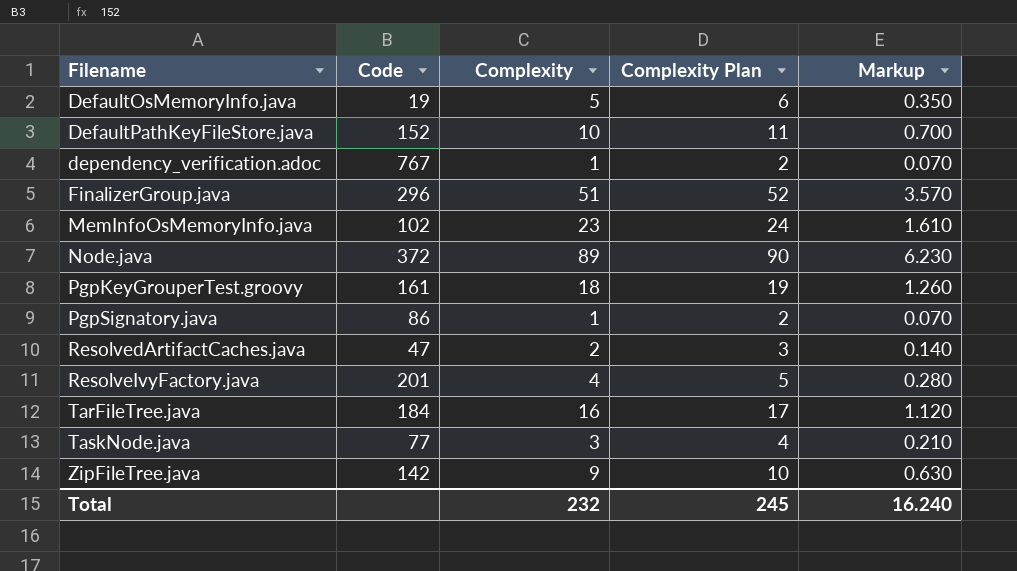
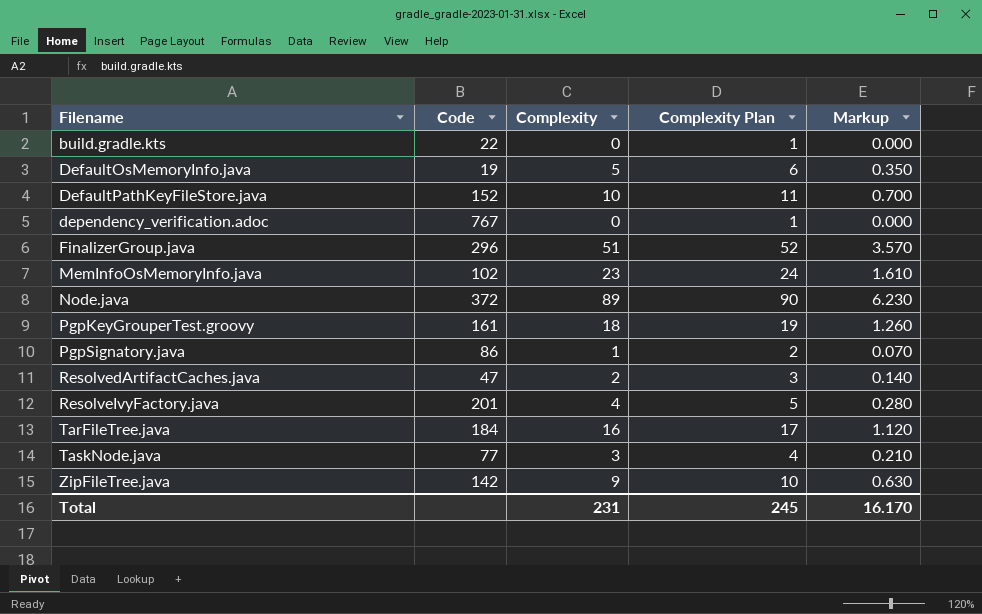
row build.gradle.kts: none -> 22 | 0 | 1 | 0.000
dependency_verification.adoc | Complexity: 1 -> 0
dependency_verification.adoc | Complexity Plan: 2 -> 1
dependency_verification.adoc | Markup: 0.070 -> 0.000
Total | Complexity: 232 -> 231
Total | Markup: 16.240 -> 16.170

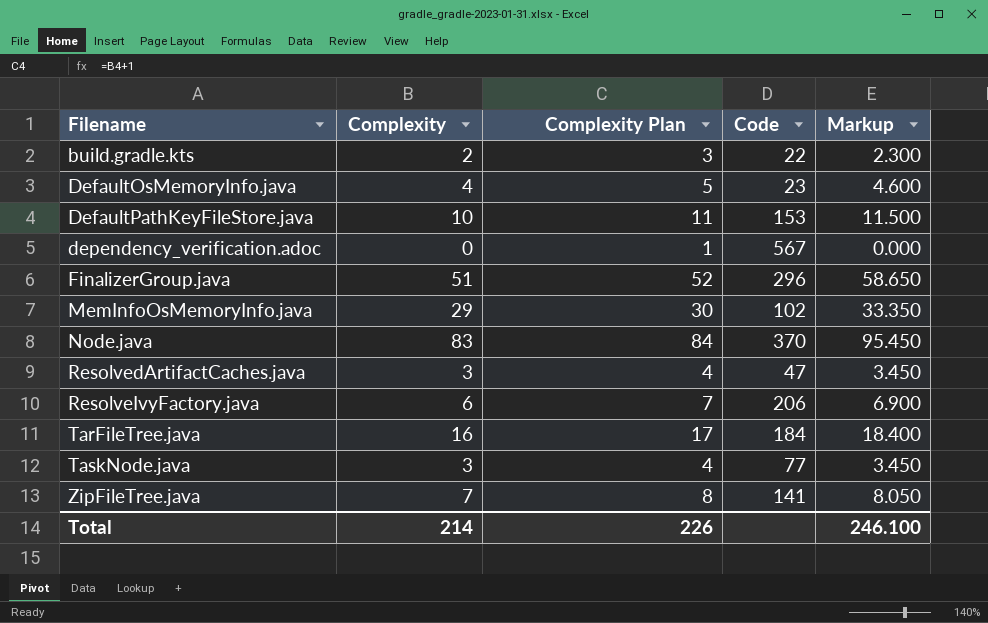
column Code | position: 2 -> 4
column Markup | formula: [Complexity] * 0.07 -> [Complexity] * 1.15
row PgpKeyGrouperTest.groovy: 161 | 18 | 19 | 1.260 -> none
row PgpSignatory.java: 86 | 1 | 2 | 0.070 -> none
build.gradle.kts | Complexity: 0 -> 2
build.gradle.kts | Complexity Plan: 1 -> 3
DefaultOsMemoryInfo.java | Complexity: 5 -> 4
DefaultOsMemoryInfo.java | Complexity Plan: 6 -> 5
DefaultOsMemoryInfo.java | Code: 19 -> 23
DefaultPathKeyFileStore.java | Code: 152 -> 153
dependency_verification.adoc | Code: 767 -> 567
MemInfoOsMemoryInfo.java | Complexity: 23 -> 29
MemInfoOsMemoryInfo.java | Complexity Plan: 24 -> 30
Node.java | Complexity: 89 -> 83
Node.java | Complexity Plan: 90 -> 84
Node.java | Code: 372 -> 370
ResolvedArtifactCaches.java | Complexity: 2 -> 3
ResolvedArtifactCaches.java | Complexity Plan: 3 -> 4
ResolveIvyFactory.java | Complexity: 4 -> 6
ResolveIvyFactory.java | Complexity Plan: 5 -> 7
ResolveIvyFactory.java | Code: 201 -> 206
ZipFileTree.java | Complexity: 9 -> 7
ZipFileTree.java | Complexity Plan: 10 -> 8
ZipFileTree.java | Code: 142 -> 141
Total | Complexity: 231 -> 214
Total | Complexity Plan: 245 -> 226
Total | Markup: 16.170 -> 246.100

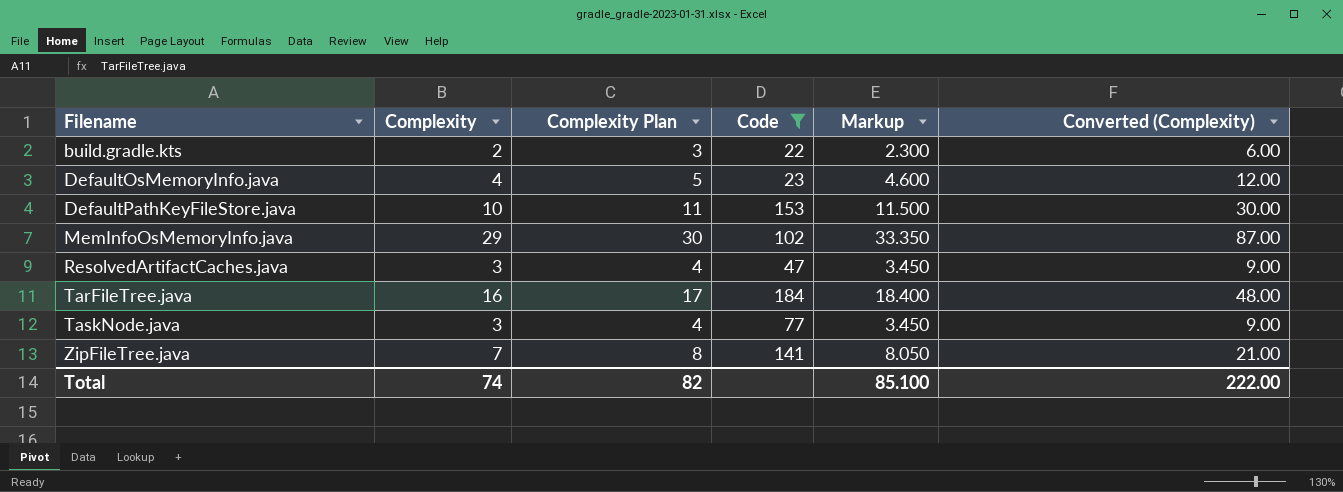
filter: none -> Code <= 184
column Converted (Complexity) | formula: none -> [Complexity] * 3
Total | Complexity: 214 -> 74
Total | Complexity Plan: 226 -> 82
Total | Markup: 246.100 -> 85.100

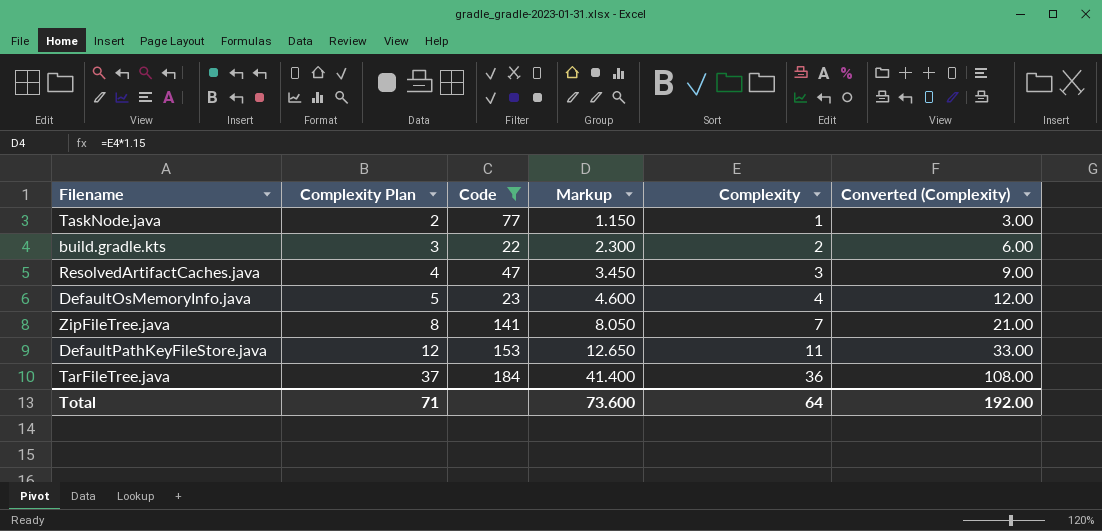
row order: Filename ascending -> Complexity Plan ascending
column Complexity | position: 2 -> 5
row MemInfoOsMemoryInfo.java: 29 | 30 | 102 | 33.350 | 87.00 -> none
TaskNode.java | Complexity Plan: 4 -> 2
TaskNode.java | Markup: 3.450 -> 1.150
TaskNode.java | Complexity: 3 -> 1
TaskNode.java | Converted (Complexity): 9.00 -> 3.00
DefaultPathKeyFileStore.java | Complexity Plan: 11 -> 12
DefaultPathKeyFileStore.java | Markup: 11.500 -> 12.650
DefaultPathKeyFileStore.java | Complexity: 10 -> 11
DefaultPathKeyFileStore.java | Converted (Complexity): 30.00 -> 33.00
TarFileTree.java | Complexity Plan: 17 -> 37
TarFileTree.java | Markup: 18.400 -> 41.400
TarFileTree.java | Complexity: 16 -> 36
TarFileTree.java | Converted (Complexity): 48.00 -> 108.00
Total | Complexity Plan: 82 -> 71
Total | Markup: 85.100 -> 73.600
Total | Complexity: 74 -> 64
Total | Converted (Complexity): 222.00 -> 192.00

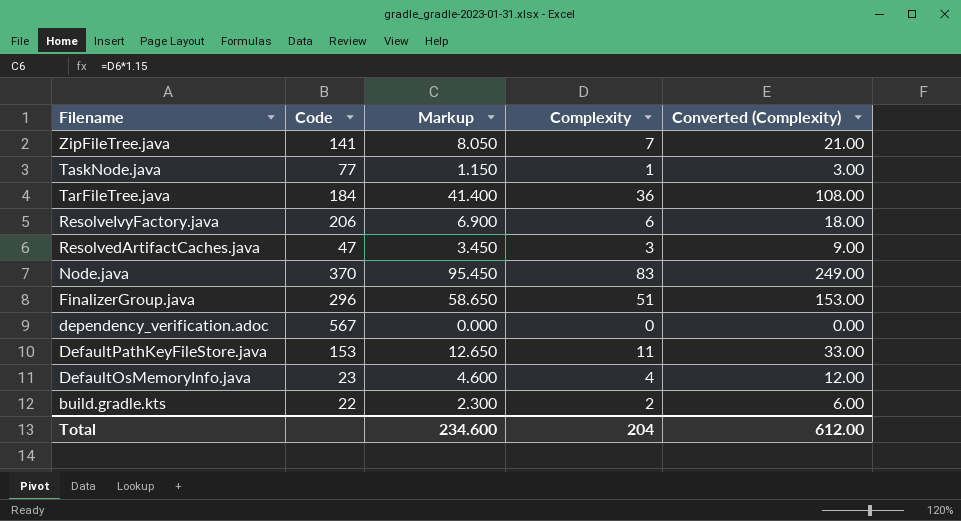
filter: Code <= 184 -> none
row order: Complexity Plan ascending -> Filename descending
column Complexity Plan | formula: [Complexity] + 1 -> none
Total | Markup: 73.600 -> 234.600
Total | Complexity: 64 -> 204
Total | Converted (Complexity): 192.00 -> 612.00

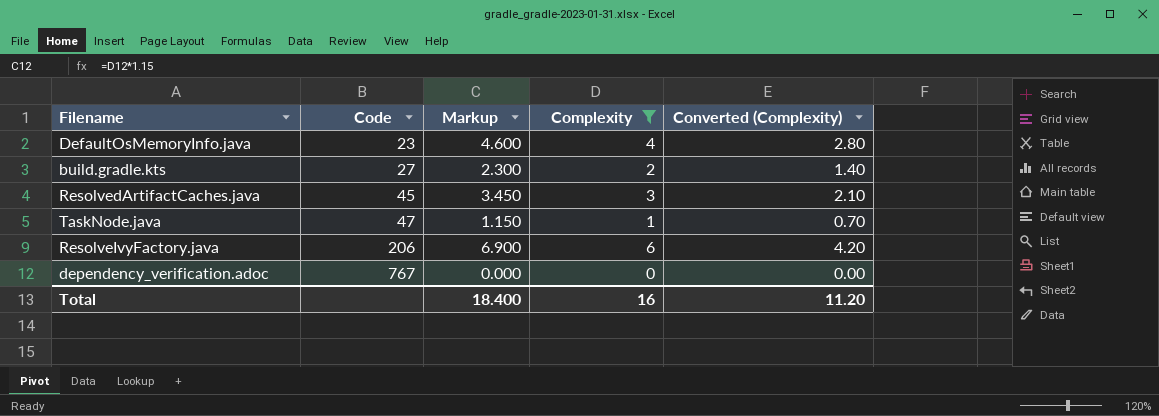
filter: none -> Complexity <= 6
row order: Filename descending -> Code ascending
column Converted (Complexity) | formula: [Complexity] * 3 -> [Complexity] * 0.7
build.gradle.kts | Code: 22 -> 27
ResolvedArtifactCaches.java | Code: 47 -> 45
TaskNode.java | Code: 77 -> 47
dependency_verification.adoc | Code: 567 -> 767
Total | Markup: 234.600 -> 18.400
Total | Complexity: 204 -> 16
Total | Converted (Complexity): 612.00 -> 11.20

